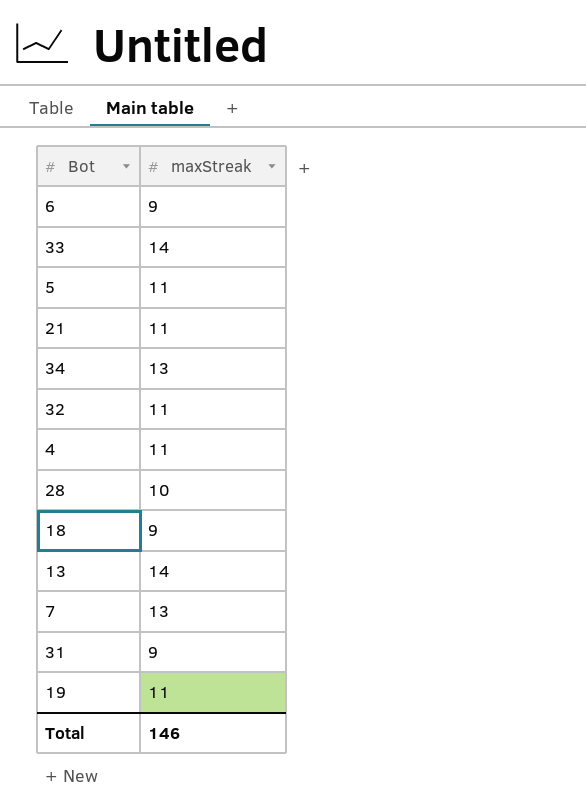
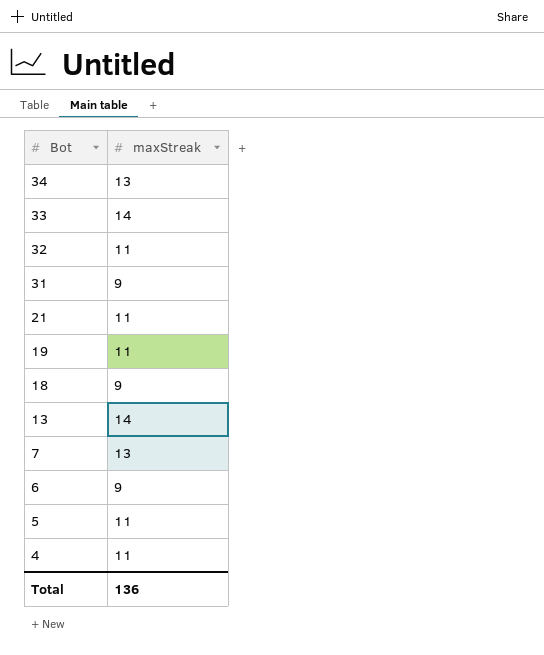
row order: none -> Bot descending
row 28: 10 -> none
Total | maxStreak: 146 -> 136

